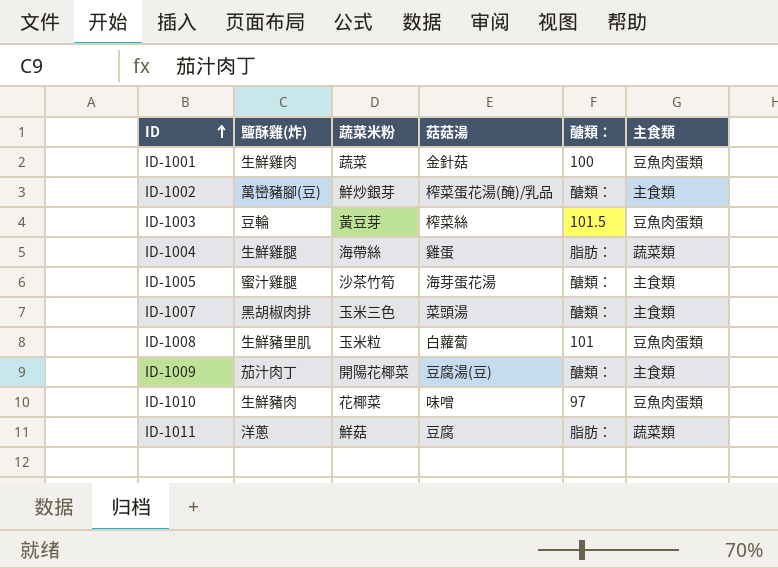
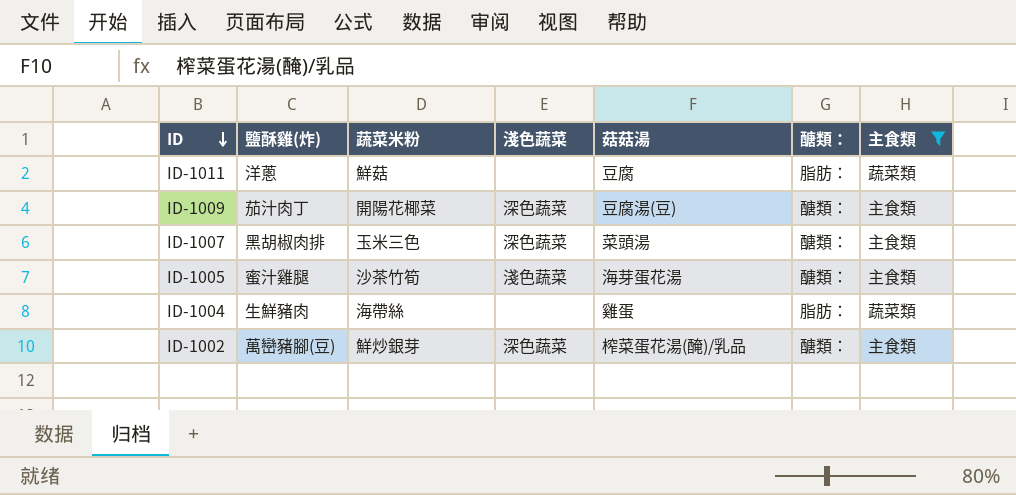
filter: none -> 主食類 != 豆魚肉蛋類
row order: ID ascending -> ID descending
column 淺色蔬菜 | position: none -> 4
ID-1004 | 鹽酥雞(炸): 生鮮雞腿 -> 生鮮豬肉

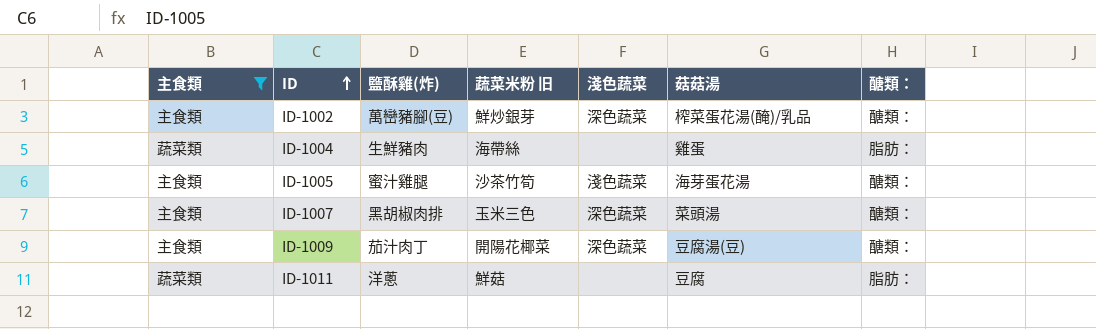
row order: ID descending -> ID ascending
column 主食類 | position: 7 -> 1
column name: 蔬菜米粉 -> 蔬菜米粉 旧

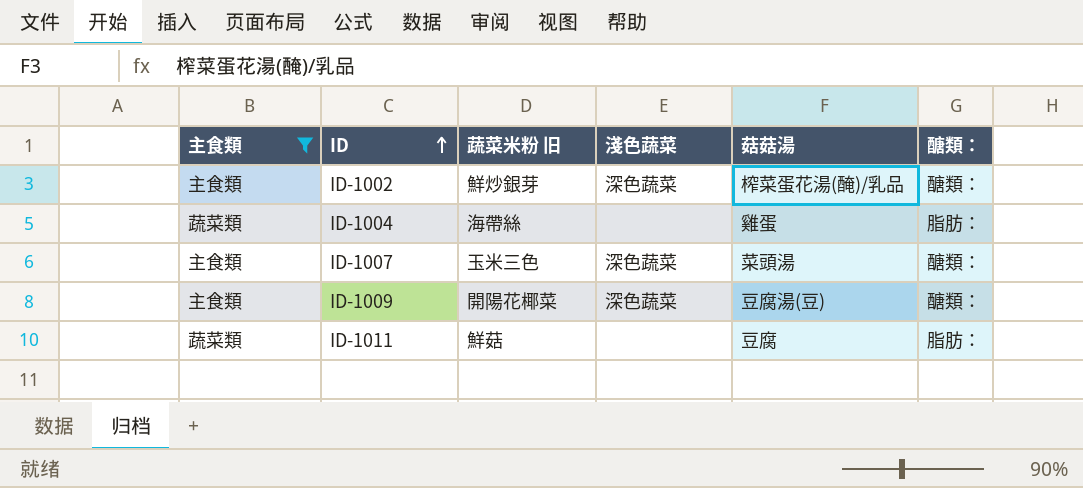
column 鹽酥雞(炸) | position: 3 -> none
row ID-1005: 主食類 | 蜜汁雞腿 | 沙茶竹筍 | 淺色蔬菜 | 海芽蛋花湯 | 醣類： -> none

